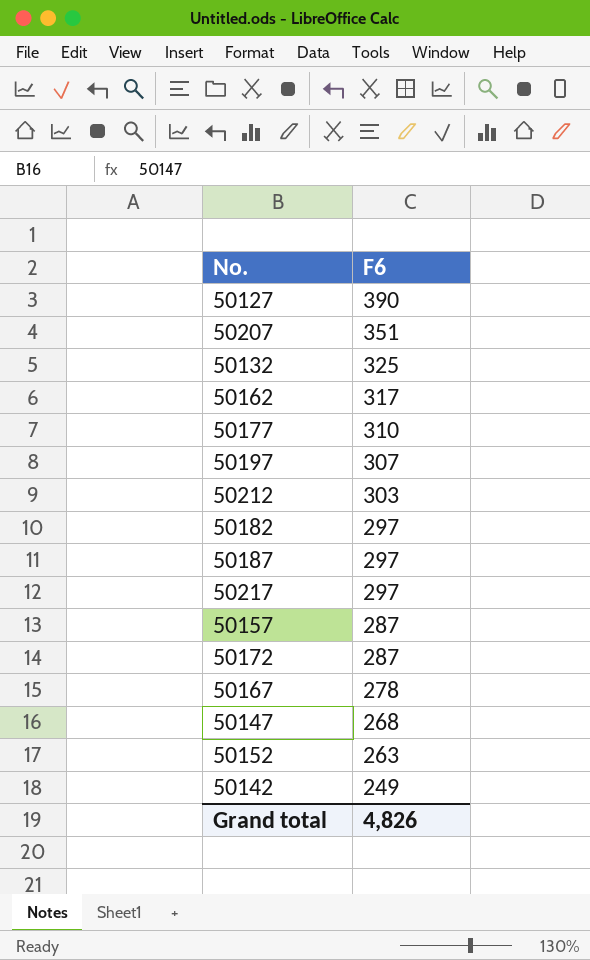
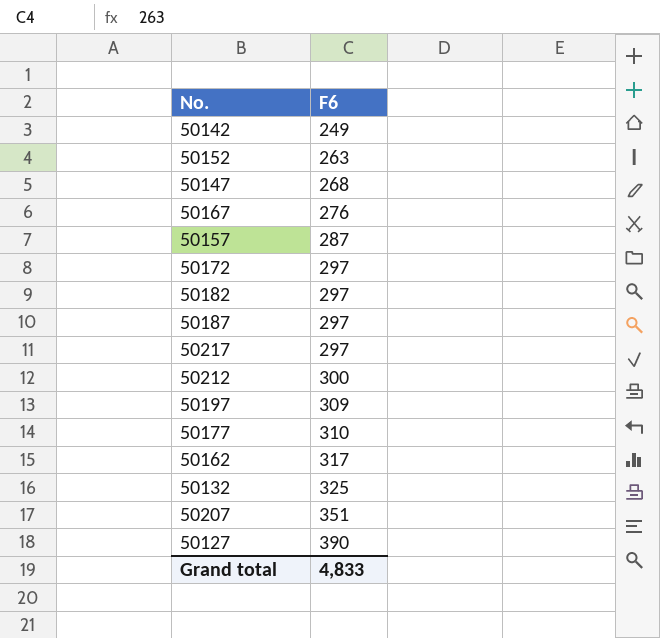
row order: F6 descending -> F6 ascending
50167 | F6: 278 -> 276
50172 | F6: 287 -> 297
50212 | F6: 303 -> 300
50197 | F6: 307 -> 309
Grand total | F6: 4,826 -> 4,833

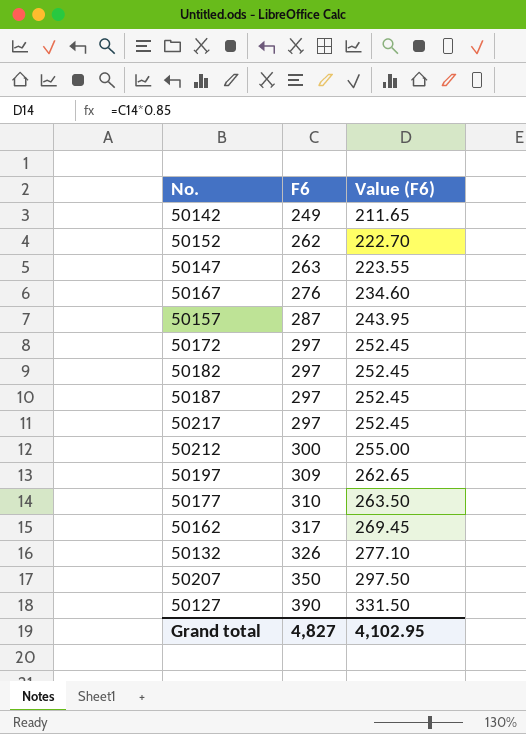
column Value (F6) | formula: none -> [F6] * 0.85
50152 | F6: 263 -> 262
50147 | F6: 268 -> 263
50132 | F6: 325 -> 326
50207 | F6: 351 -> 350
Grand total | F6: 4,833 -> 4,827

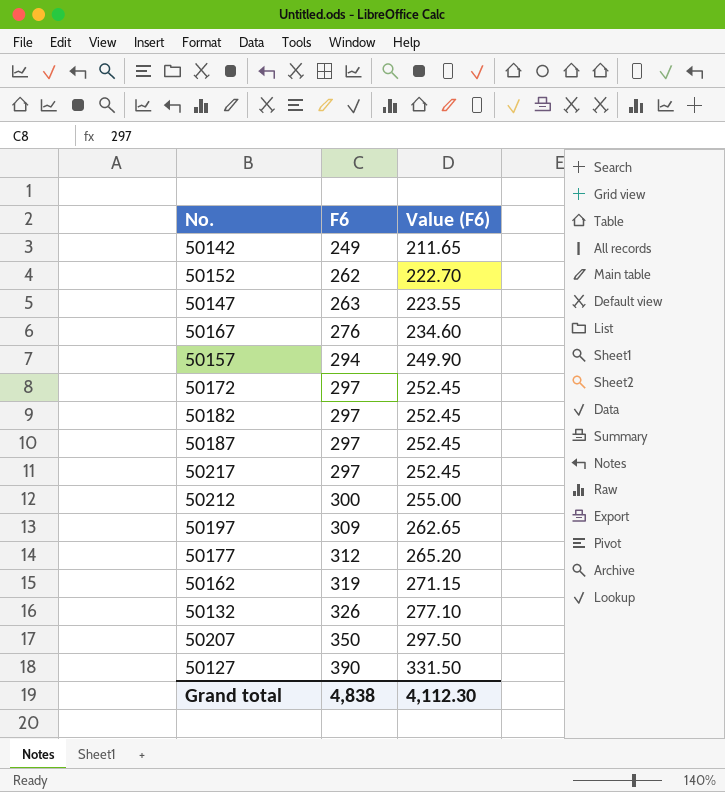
50157 | F6: 287 -> 294
50157 | Value (F6): 243.95 -> 249.90
50177 | F6: 310 -> 312
50177 | Value (F6): 263.50 -> 265.20
50162 | F6: 317 -> 319
50162 | Value (F6): 269.45 -> 271.15
Grand total | F6: 4,827 -> 4,838
Grand total | Value (F6): 4,102.95 -> 4,112.30

